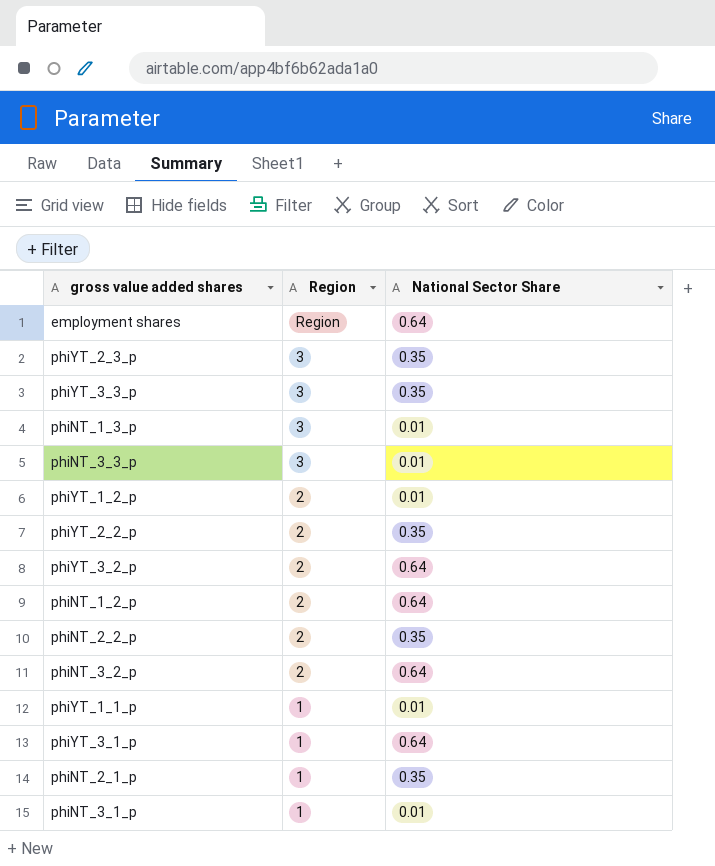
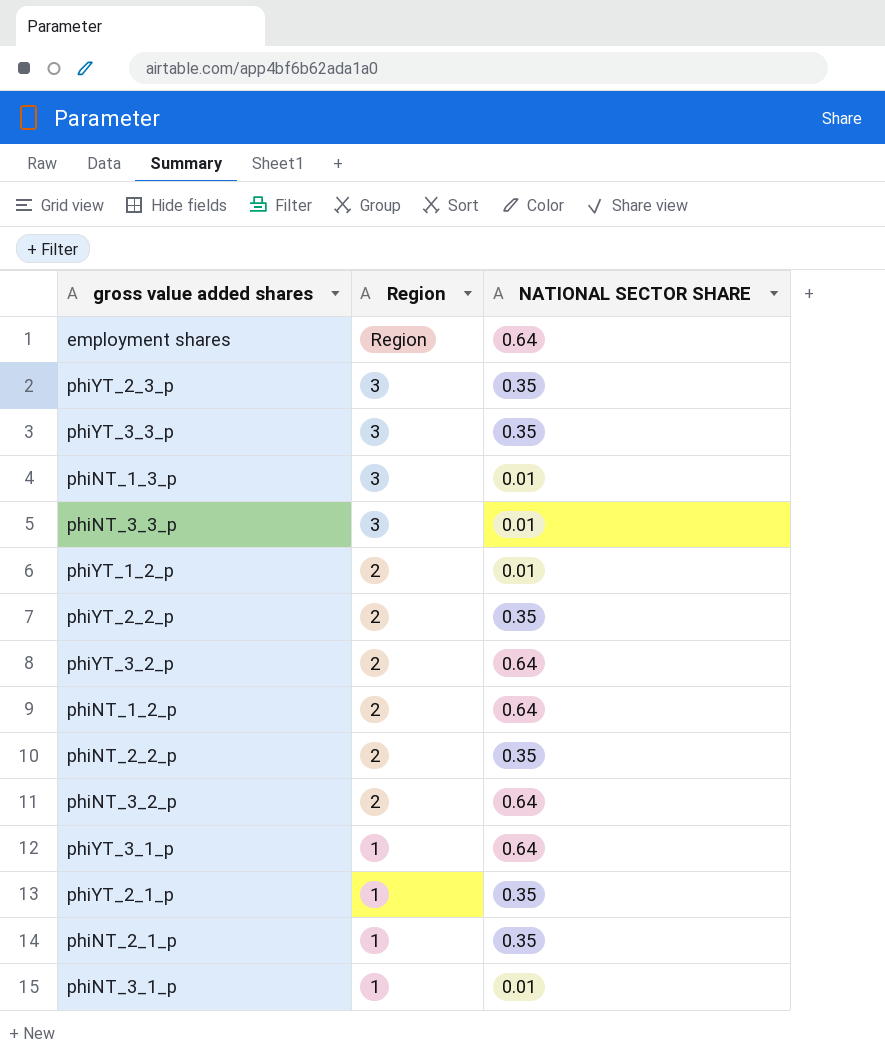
column name: National Sector Share -> NATIONAL SECTOR SHARE
row phiYT_1_1_p: 1 | 0.01 -> none
row phiYT_2_1_p: none -> 1 | 0.35

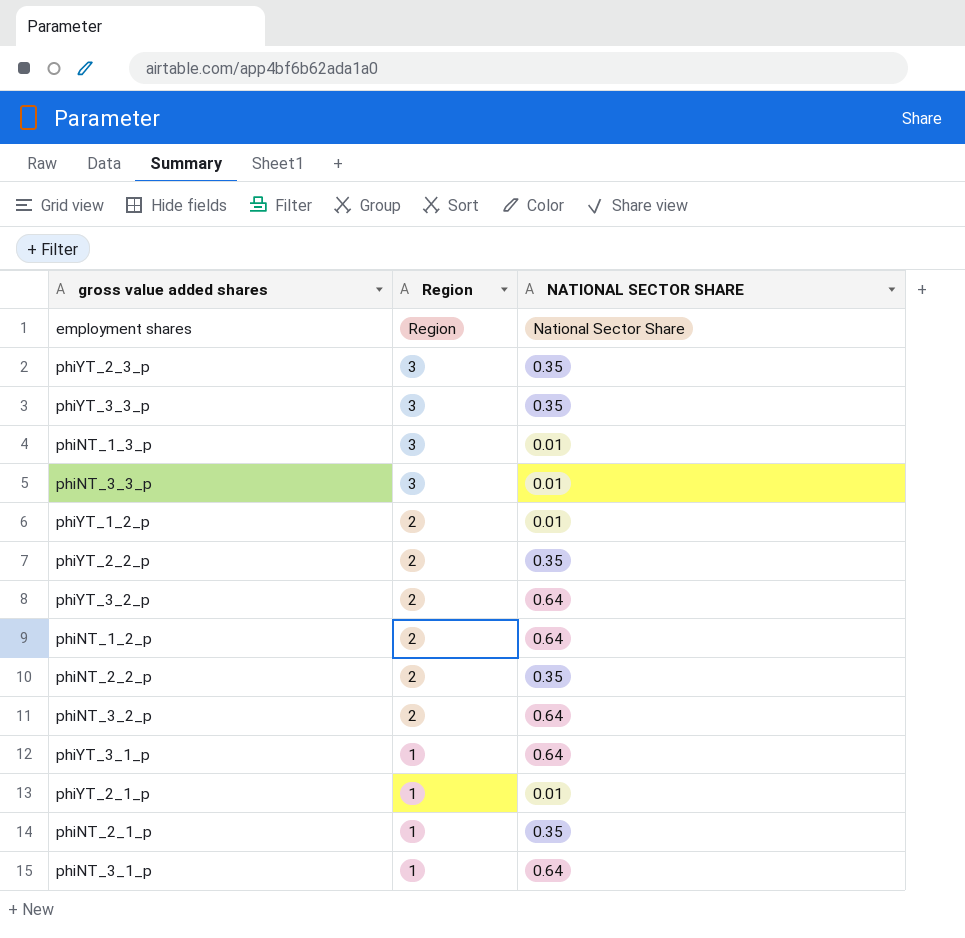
employment shares | NATIONAL SECTOR SHARE: 0.64 -> National Sector Share
phiYT_2_1_p | NATIONAL SECTOR SHARE: 0.35 -> 0.01
phiNT_3_1_p | NATIONAL SECTOR SHARE: 0.01 -> 0.64

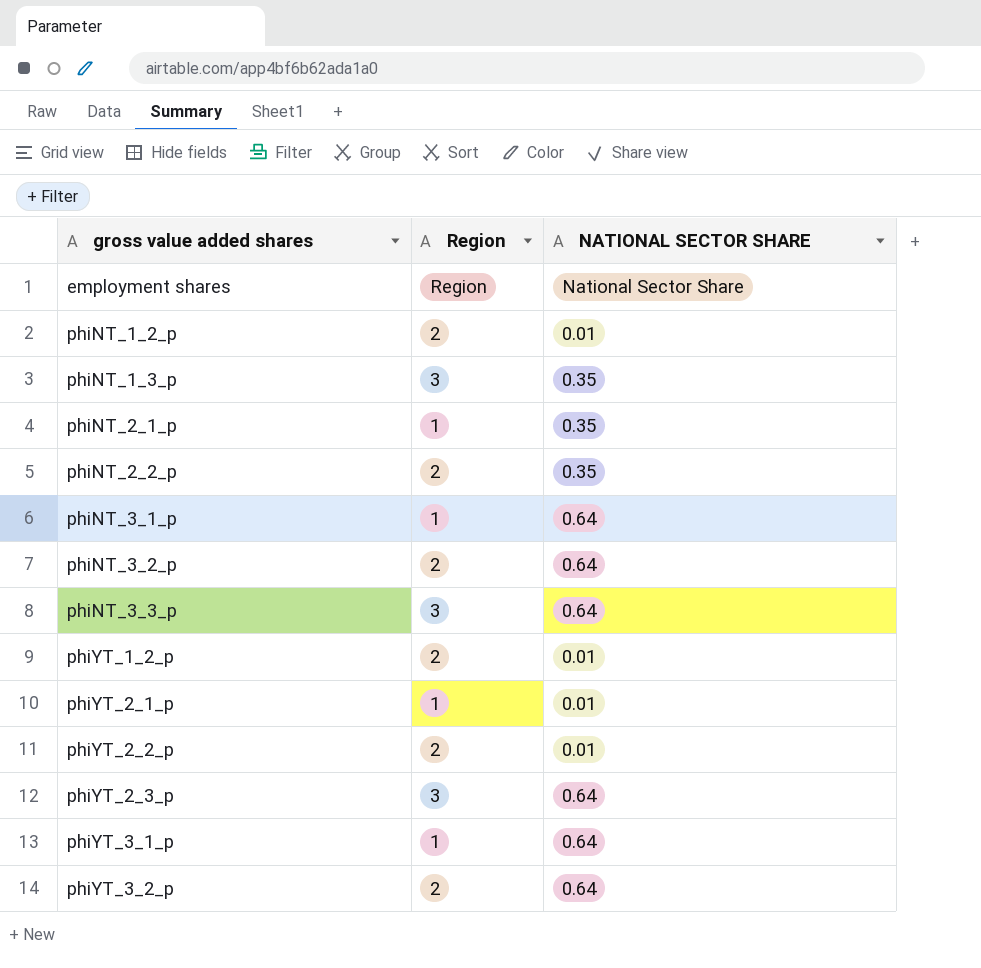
row order: Region descending -> gross value added shares ascending
row phiYT_3_3_p: 3 | 0.35 -> none
phiNT_1_2_p | NATIONAL SECTOR SHARE: 0.64 -> 0.01
phiNT_1_3_p | NATIONAL SECTOR SHARE: 0.01 -> 0.35
phiNT_3_3_p | NATIONAL SECTOR SHARE: 0.01 -> 0.64
phiYT_2_2_p | NATIONAL SECTOR SHARE: 0.35 -> 0.01
phiYT_2_3_p | NATIONAL SECTOR SHARE: 0.35 -> 0.64

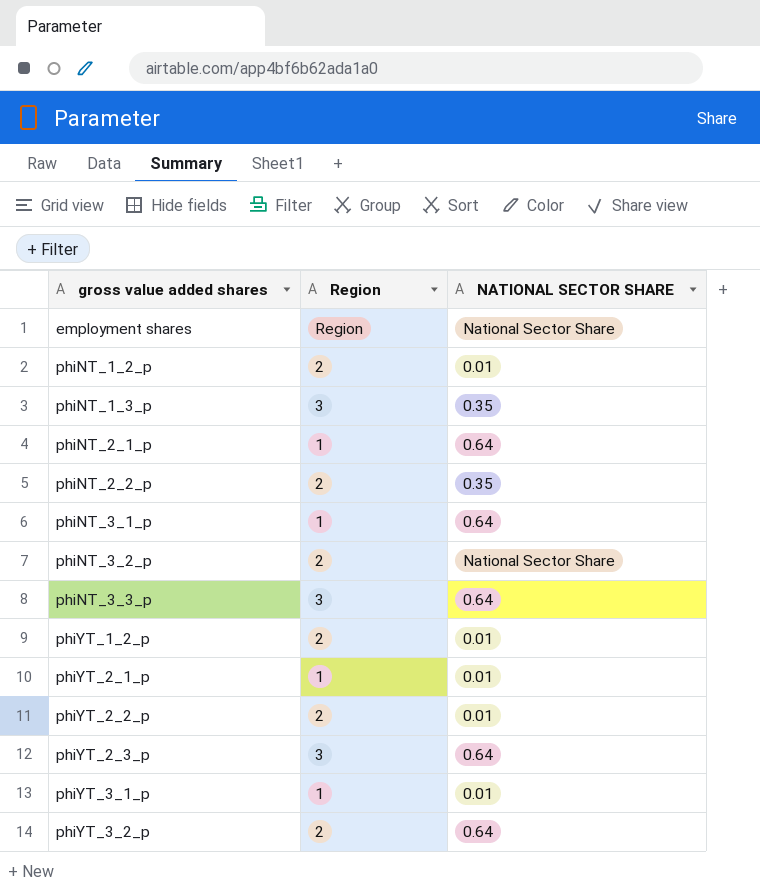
phiNT_2_1_p | NATIONAL SECTOR SHARE: 0.35 -> 0.64
phiNT_3_2_p | NATIONAL SECTOR SHARE: 0.64 -> National Sector Share
phiYT_3_1_p | NATIONAL SECTOR SHARE: 0.64 -> 0.01

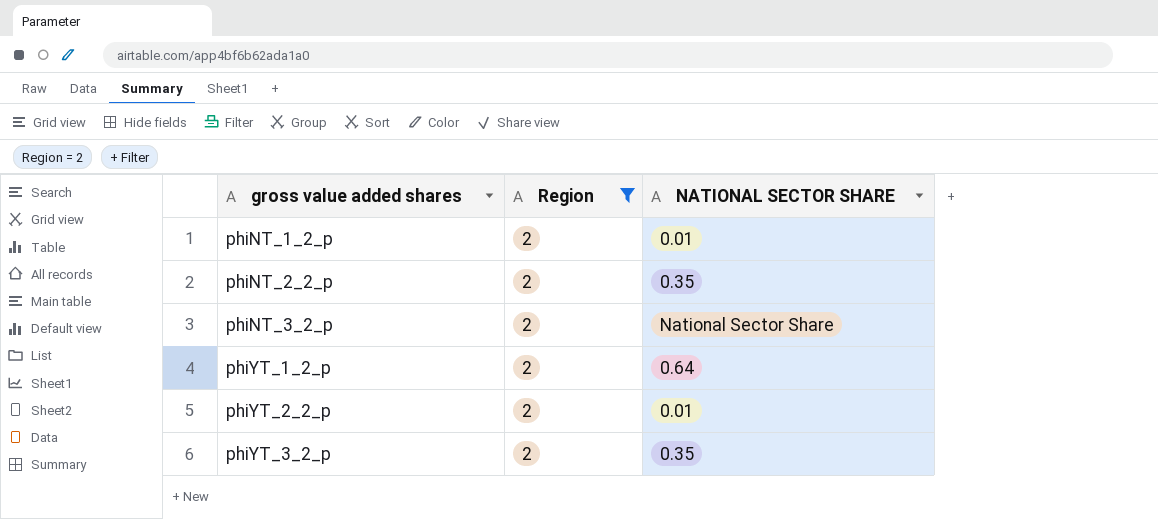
filter: none -> Region = 2
phiYT_1_2_p | NATIONAL SECTOR SHARE: 0.01 -> 0.64
phiYT_3_2_p | NATIONAL SECTOR SHARE: 0.64 -> 0.35

